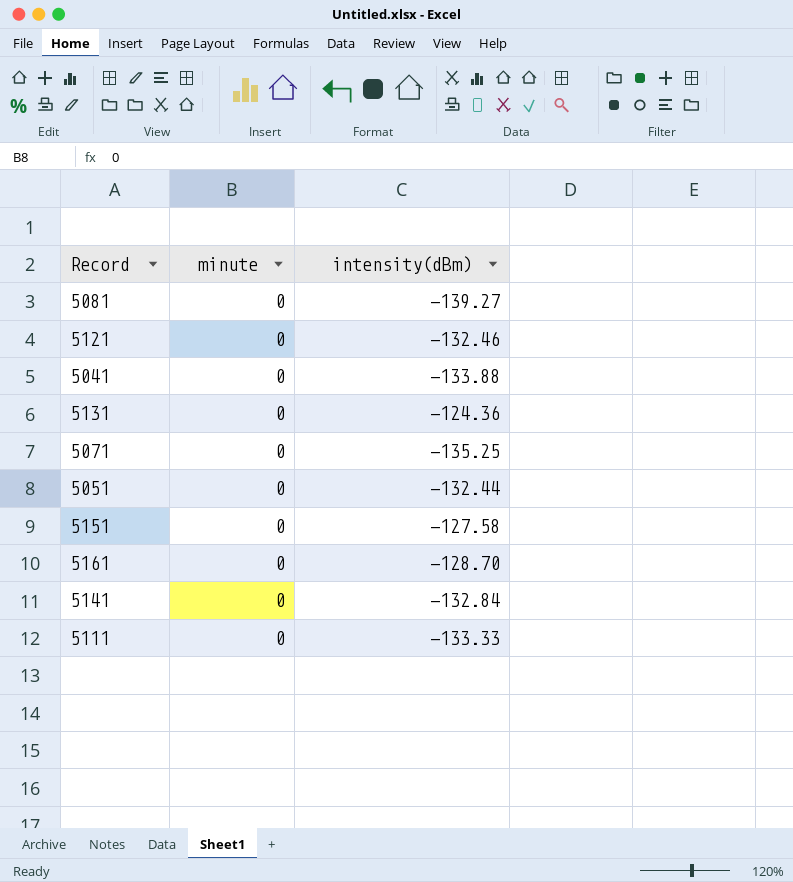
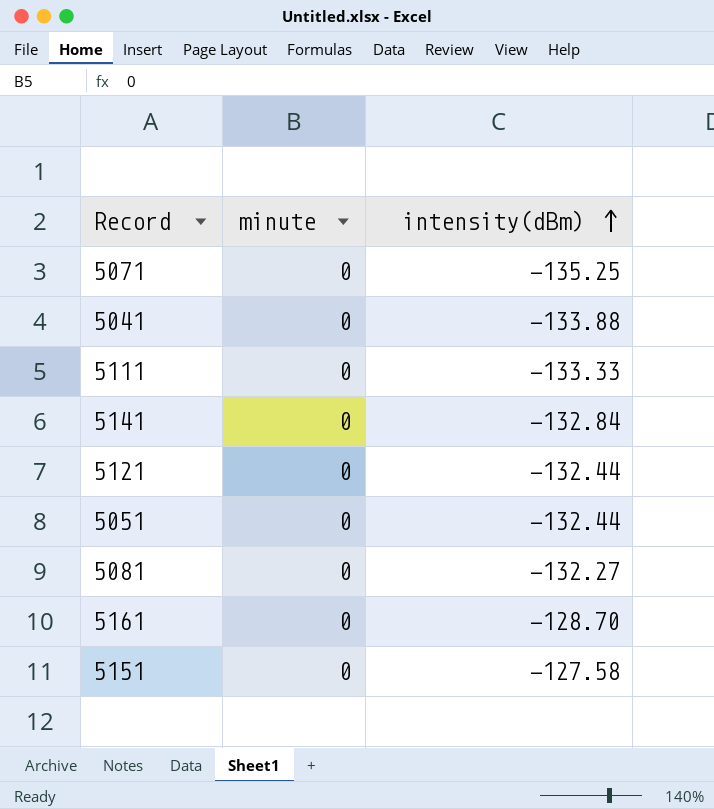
row order: none -> intensity(dBm) ascending
row 5131: 0 | -124.36 -> none
5121 | intensity(dBm): -132.46 -> -132.44
5081 | intensity(dBm): -139.27 -> -132.27

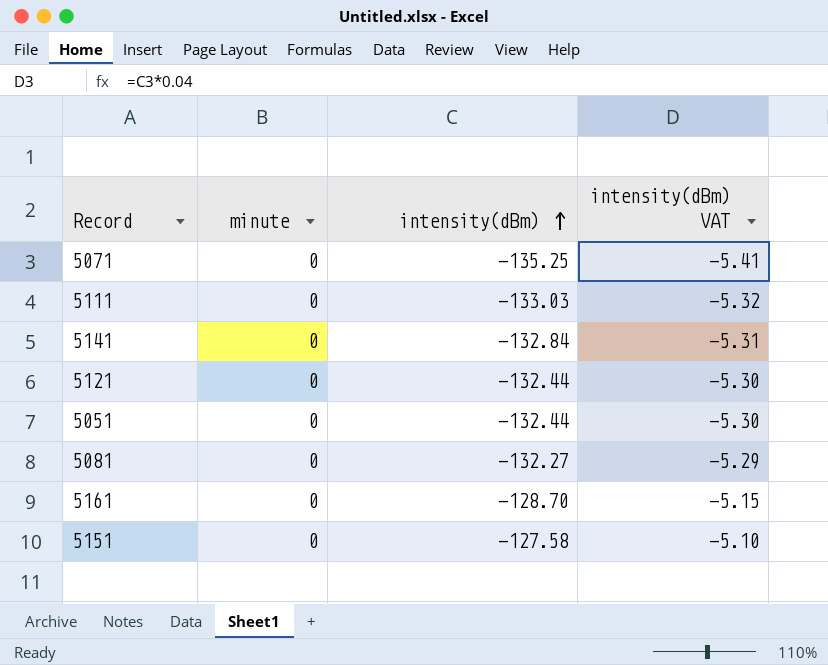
column intensity(dBm) VAT | formula: none -> [intensity(dBm)] * 0.04
row 5041: 0 | -133.88 -> none
5111 | intensity(dBm): -133.33 -> -133.03

